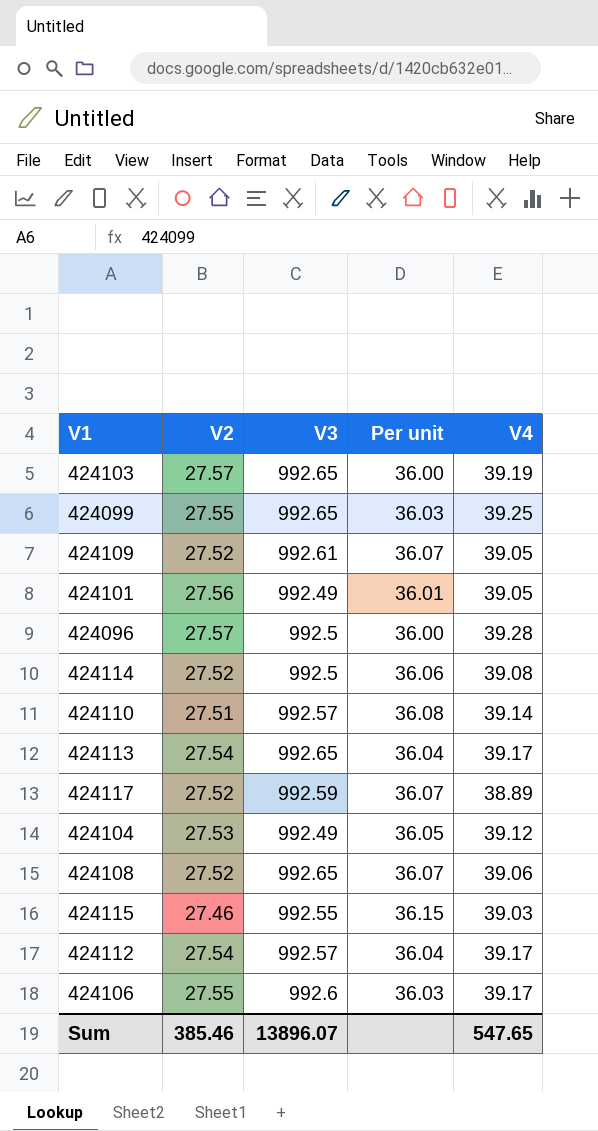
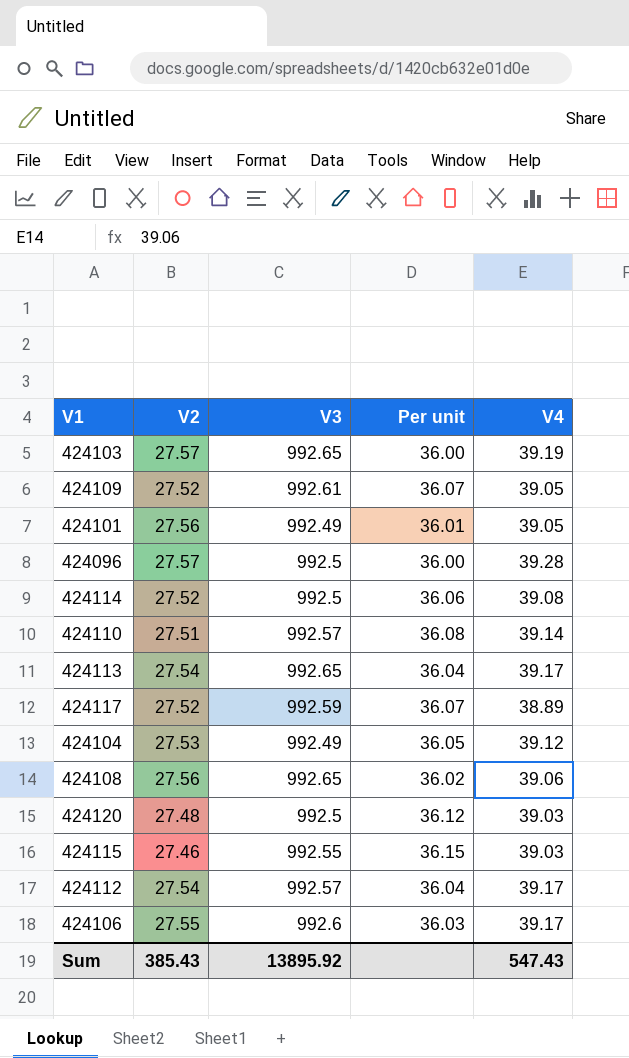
row 424099: 27.55 | 992.65 | 36.03 | 39.25 -> none
424108 | V2: 27.52 -> 27.56
424108 | Per unit: 36.07 -> 36.02
row 424120: none -> 27.48 | 992.5 | 36.12 | 39.03
Sum | V2: 385.46 -> 385.43
Sum | V3: 13896.07 -> 13895.92
Sum | V4: 547.65 -> 547.43

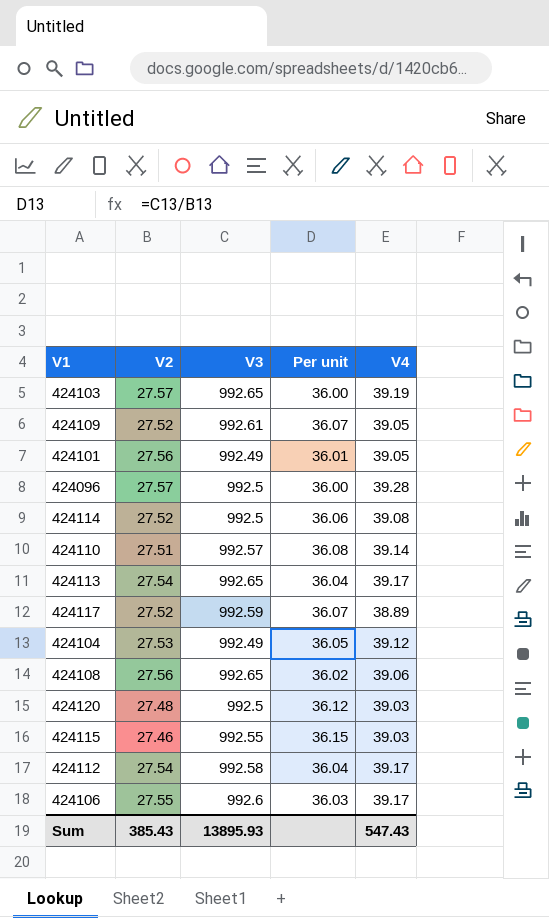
424112 | V3: 992.57 -> 992.58
Sum | V3: 13895.92 -> 13895.93

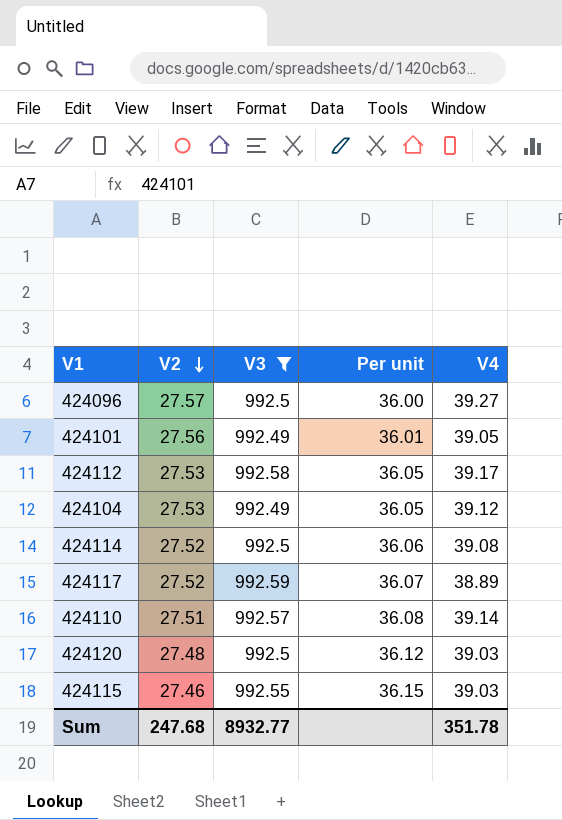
filter: none -> V3 <= 992.59
row order: none -> V2 descending
424096 | V4: 39.28 -> 39.27
424112 | V2: 27.54 -> 27.53
424112 | Per unit: 36.04 -> 36.05
Sum | V2: 385.43 -> 247.68
Sum | V3: 13895.93 -> 8932.77
Sum | V4: 547.43 -> 351.78

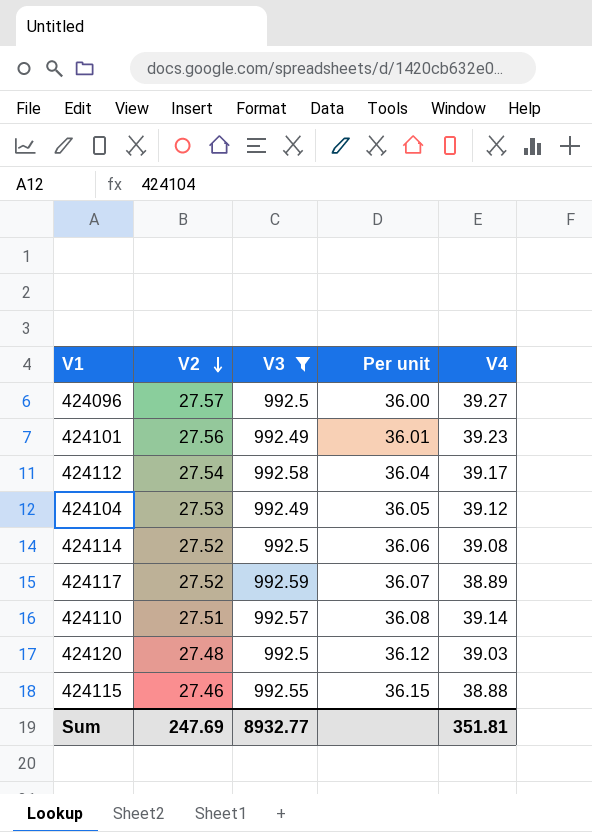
424101 | V4: 39.05 -> 39.23
424112 | V2: 27.53 -> 27.54
424112 | Per unit: 36.05 -> 36.04
424115 | V4: 39.03 -> 38.88
Sum | V2: 247.68 -> 247.69
Sum | V4: 351.78 -> 351.81

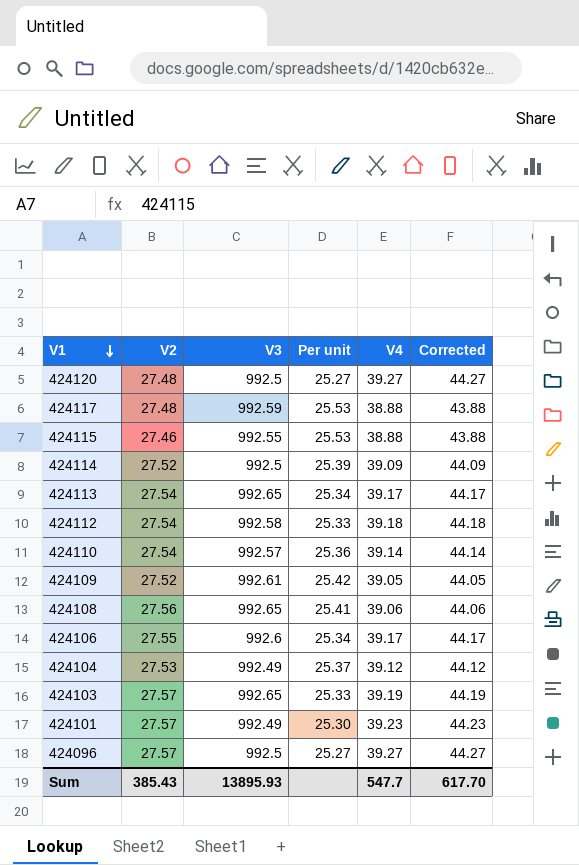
filter: V3 <= 992.59 -> none
row order: V2 descending -> V1 descending
column Per unit | formula: [V3] / [V2] -> [V3] / [V4]
column Corrected | formula: none -> [V4] + 5
424120 | V4: 39.03 -> 39.27
424117 | V2: 27.52 -> 27.48
424117 | V4: 38.89 -> 38.88
424114 | V4: 39.08 -> 39.09
424112 | V4: 39.17 -> 39.18
424110 | V2: 27.51 -> 27.54
424101 | V2: 27.56 -> 27.57
Sum | V2: 247.69 -> 385.43
Sum | V3: 8932.77 -> 13895.93
Sum | V4: 351.81 -> 547.7

